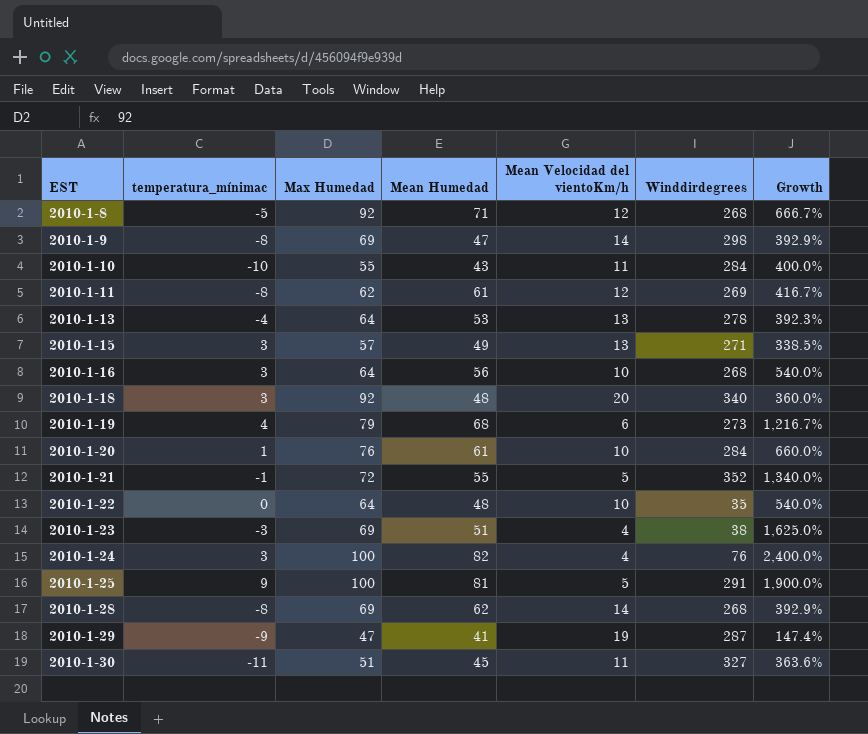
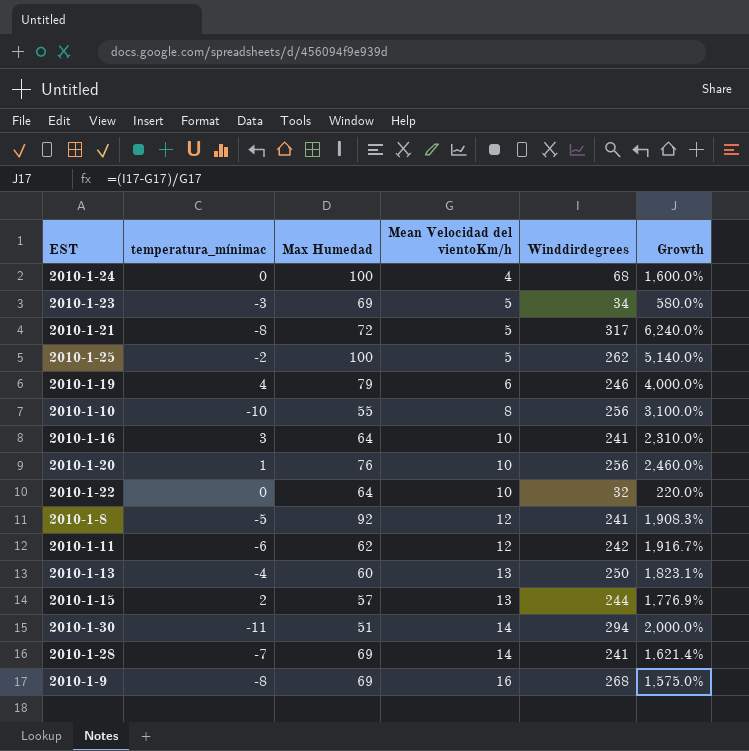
row order: EST ascending -> Mean Velocidad del vientoKm/h ascending
column Mean Humedad | position: 4 -> none
column Growth | formula: ([Max Humedad] - [Mean Velocidad del vientoKm/h]) / [Mean Velocidad del vientoKm/h] -> ([Winddirdegrees] - [Mean Velocidad del vientoKm/h]) / [Mean Velocidad del vientoKm/h]
row 2010-1-18: 3 | 92 | 48 | 20 | 340 | 360.0% -> none
row 2010-1-29: -9 | 47 | 41 | 19 | 287 | 147.4% -> none
2010-1-24 | temperatura_mínimac: 3 -> 0
2010-1-24 | Winddirdegrees: 76 -> 68
2010-1-23 | Mean Velocidad del vientoKm/h: 4 -> 5
2010-1-23 | Winddirdegrees: 38 -> 34
2010-1-21 | temperatura_mínimac: -1 -> -8
2010-1-21 | Winddirdegrees: 352 -> 317
2010-1-25 | temperatura_mínimac: 9 -> -2
2010-1-25 | Winddirdegrees: 291 -> 262
2010-1-19 | Winddirdegrees: 273 -> 246
2010-1-10 | Mean Velocidad del vientoKm/h: 11 -> 8
2010-1-10 | Winddirdegrees: 284 -> 256
2010-1-16 | Winddirdegrees: 268 -> 241
2010-1-20 | Winddirdegrees: 284 -> 256
2010-1-22 | Winddirdegrees: 35 -> 32
2010-1-8 | Winddirdegrees: 268 -> 241
2010-1-11 | temperatura_mínimac: -8 -> -6
2010-1-11 | Winddirdegrees: 269 -> 242
2010-1-13 | Max Humedad: 64 -> 60
2010-1-13 | Winddirdegrees: 278 -> 250
2010-1-15 | temperatura_mínimac: 3 -> 2
2010-1-15 | Winddirdegrees: 271 -> 244
2010-1-30 | Mean Velocidad del vientoKm/h: 11 -> 14
2010-1-30 | Winddirdegrees: 327 -> 294
2010-1-28 | temperatura_mínimac: -8 -> -7
2010-1-28 | Winddirdegrees: 268 -> 241
2010-1-9 | Mean Velocidad del vientoKm/h: 14 -> 16
2010-1-9 | Winddirdegrees: 298 -> 268

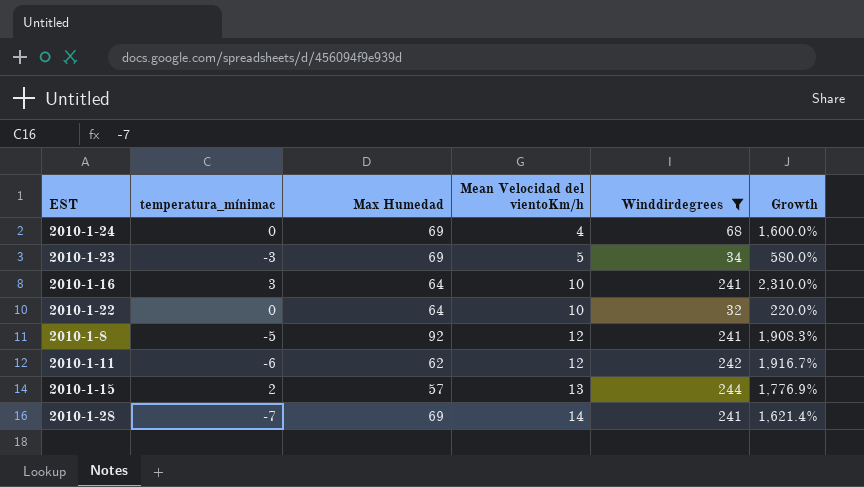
filter: none -> Winddirdegrees <= 244
2010-1-24 | Max Humedad: 100 -> 69

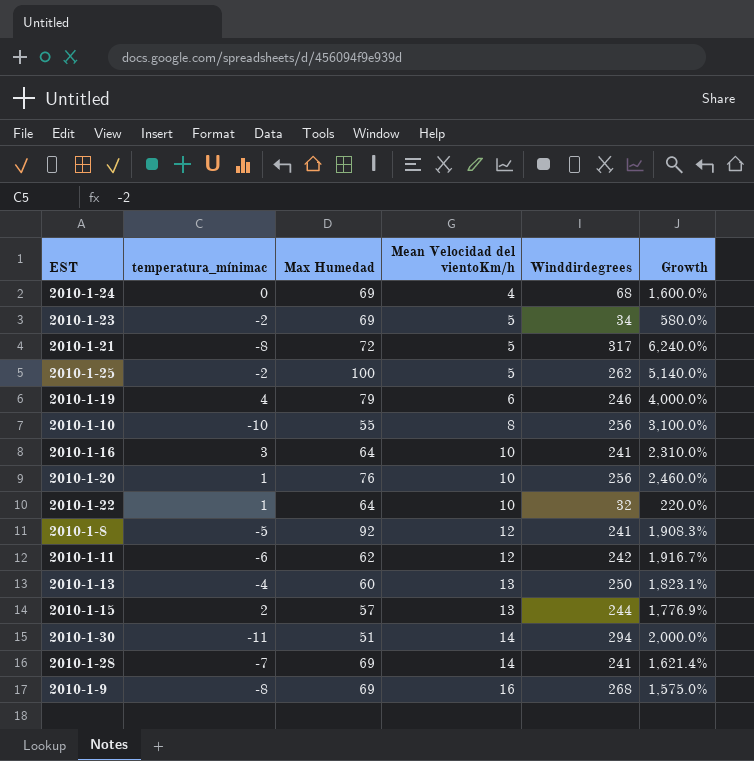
filter: Winddirdegrees <= 244 -> none
2010-1-23 | temperatura_mínimac: -3 -> -2
2010-1-22 | temperatura_mínimac: 0 -> 1

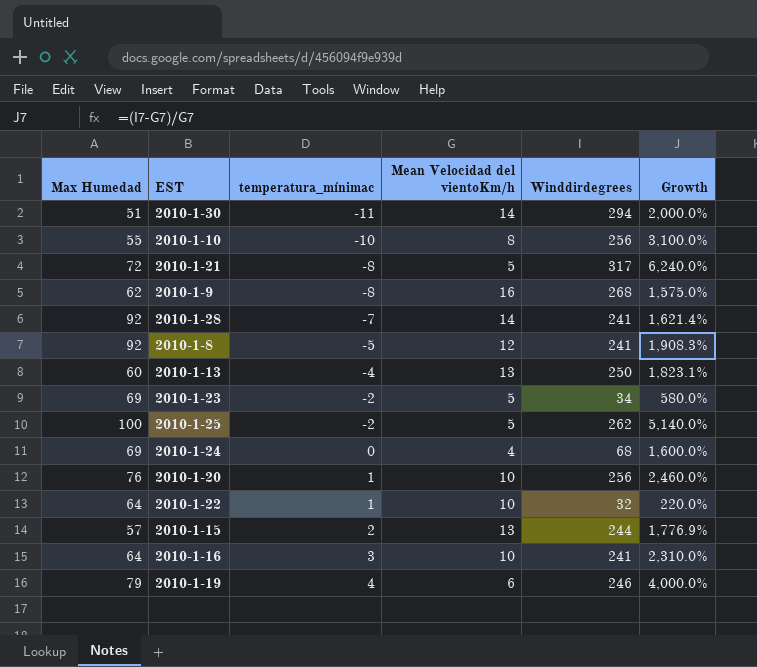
row order: Mean Velocidad del vientoKm/h ascending -> temperatura_mínimac ascending
column Max Humedad | position: 3 -> 1
row 2010-1-11: -6 | 62 | 12 | 242 | 1,916.7% -> none
2010-1-9 | Max Humedad: 69 -> 62
2010-1-28 | Max Humedad: 69 -> 92

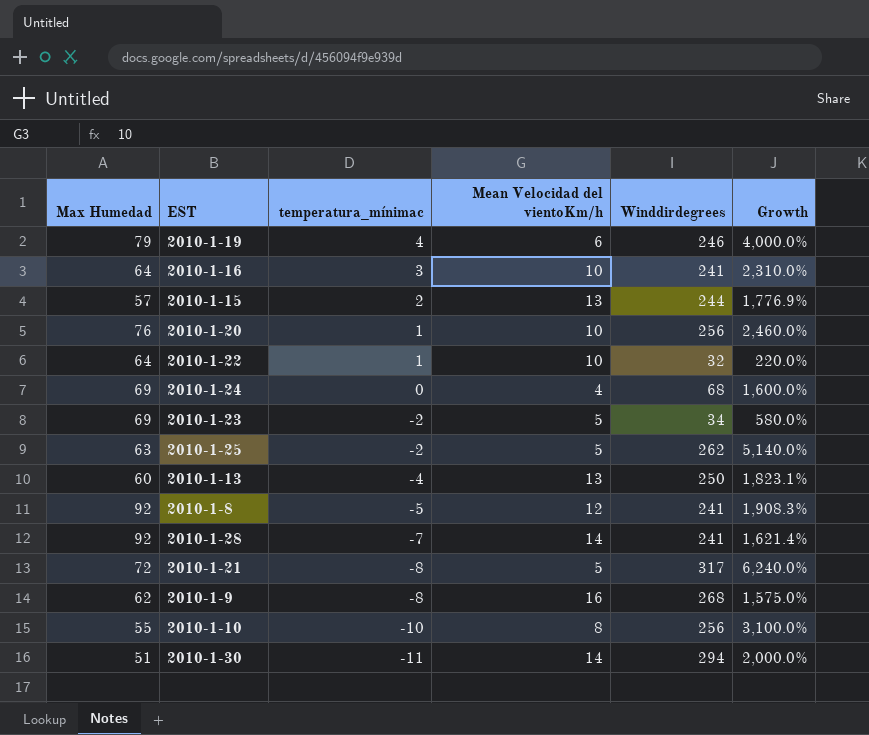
row order: temperatura_mínimac ascending -> temperatura_mínimac descending
2010-1-25 | Max Humedad: 100 -> 63

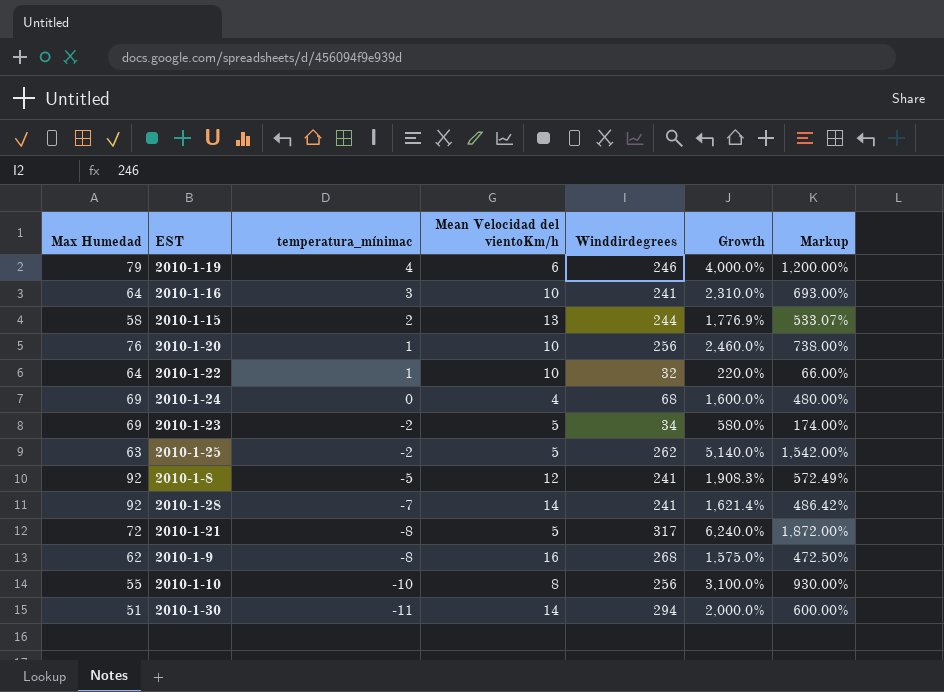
column Markup | formula: none -> [Growth] * 0.3
row 2010-1-13: 60 | -4 | 13 | 250 | 1,823.1% -> none
2010-1-15 | Max Humedad: 57 -> 58

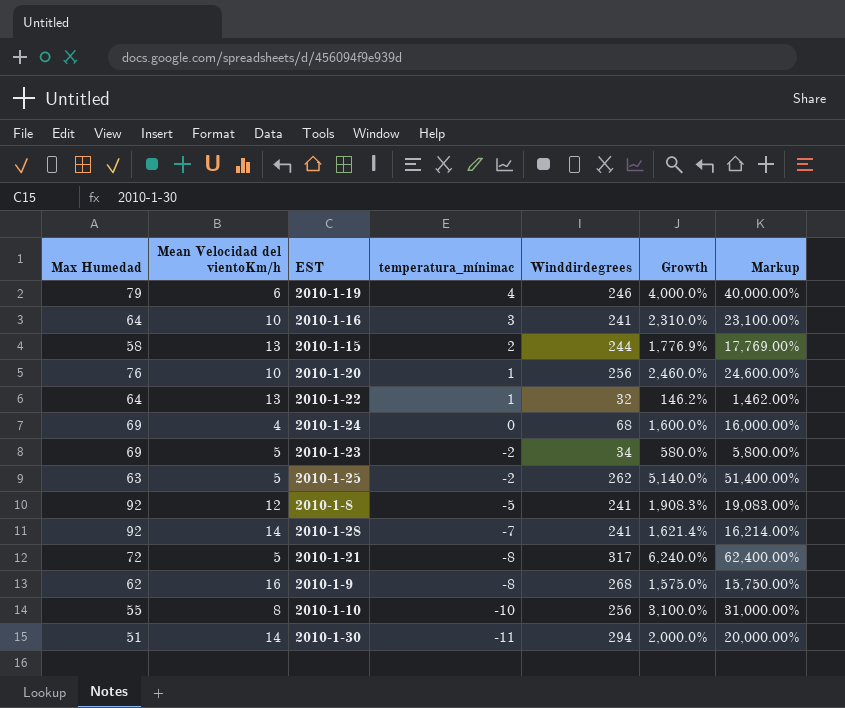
column Mean Velocidad del vientoKm/h | position: 4 -> 2
column Markup | formula: [Growth] * 0.3 -> [Growth] * 10
2010-1-22 | Mean Velocidad del vientoKm/h: 10 -> 13
2010-1-22 | Growth: 220.0% -> 146.2%

